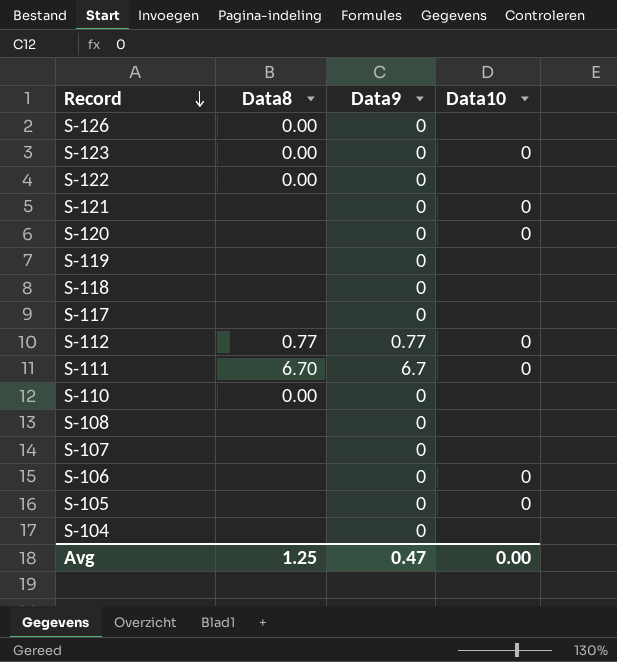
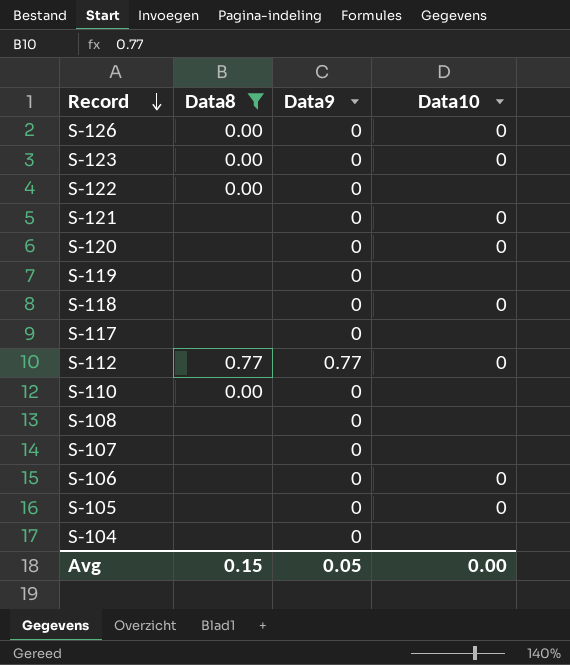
filter: none -> Data8 != 6.70
S-126 | Data10: none -> 0
S-118 | Data10: none -> 0
Avg | Data8: 1.25 -> 0.15
Avg | Data9: 0.47 -> 0.05

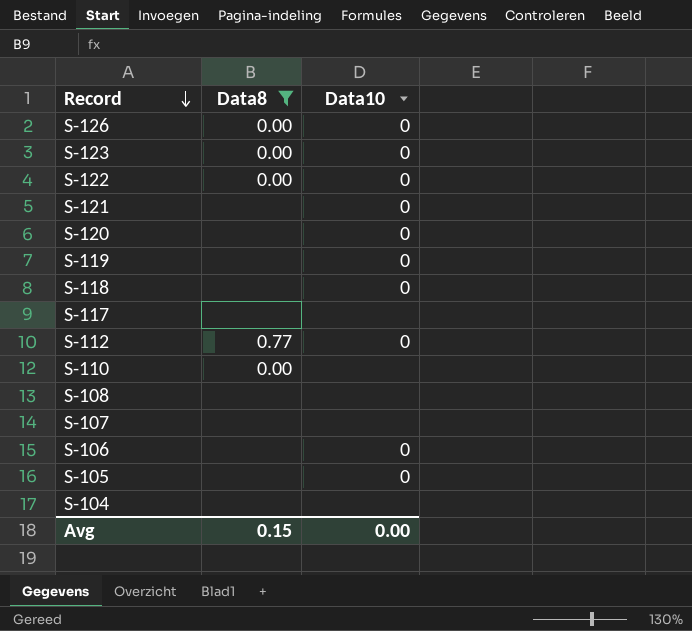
column Data9 | position: 3 -> none
S-122 | Data10: none -> 0
S-119 | Data10: none -> 0

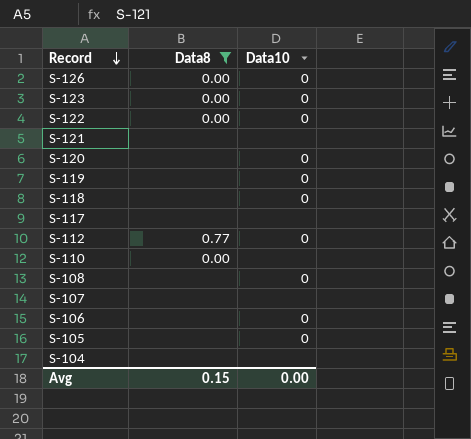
S-121 | Data10: 0 -> none
S-108 | Data10: none -> 0

